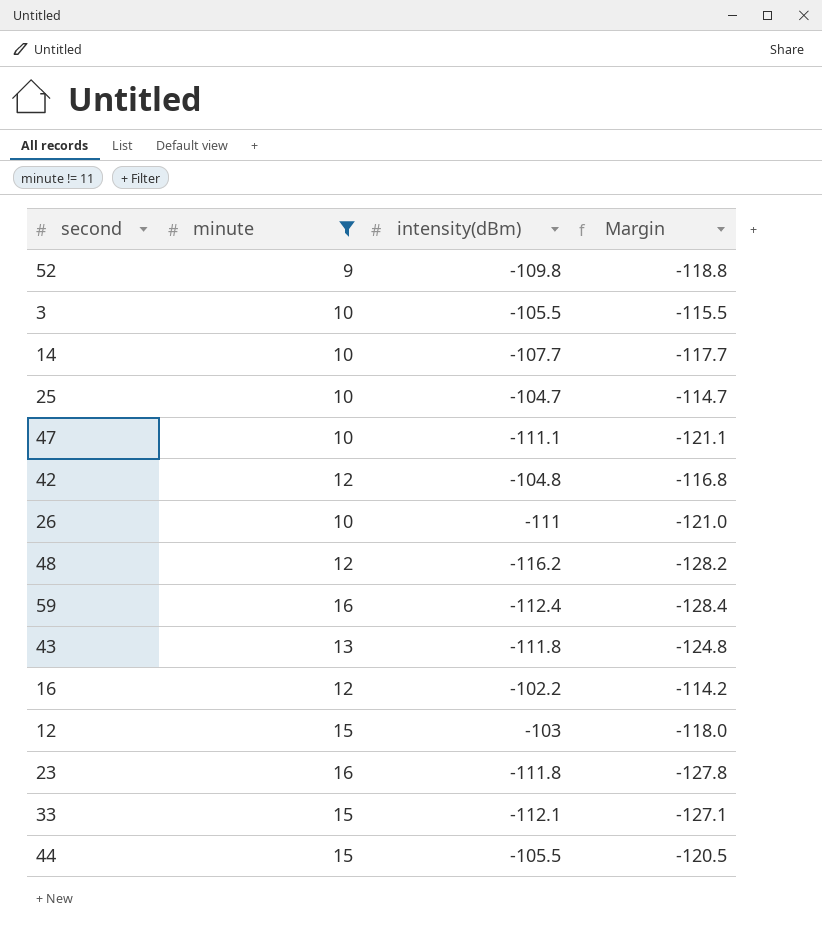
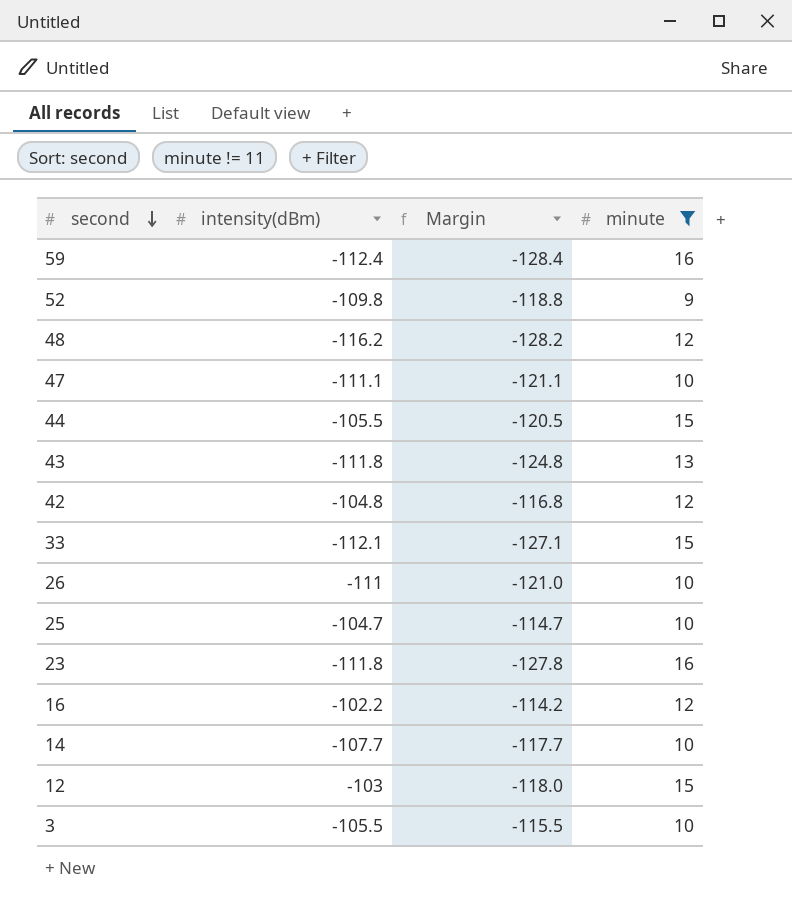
row order: none -> second descending
column minute | position: 2 -> 4

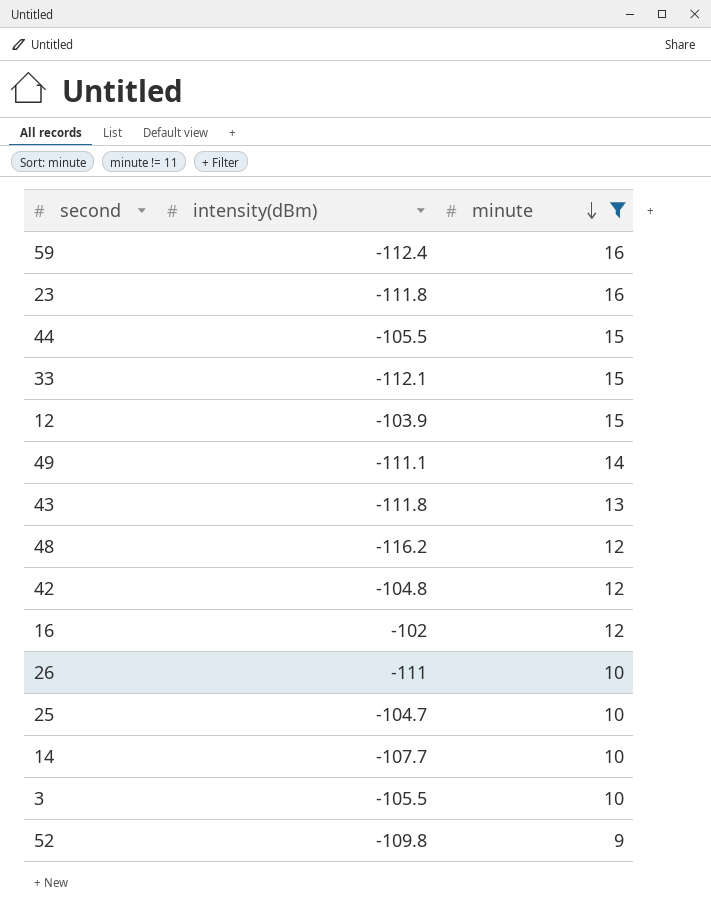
row order: second descending -> minute descending
column Margin | formula: [intensity(dBm)] - [minute] -> none
row 47: -111.1 | -121.1 | 10 -> none
12 | intensity(dBm): -103 -> -103.9
row 49: none -> -111.1 | 14
16 | intensity(dBm): -102.2 -> -102

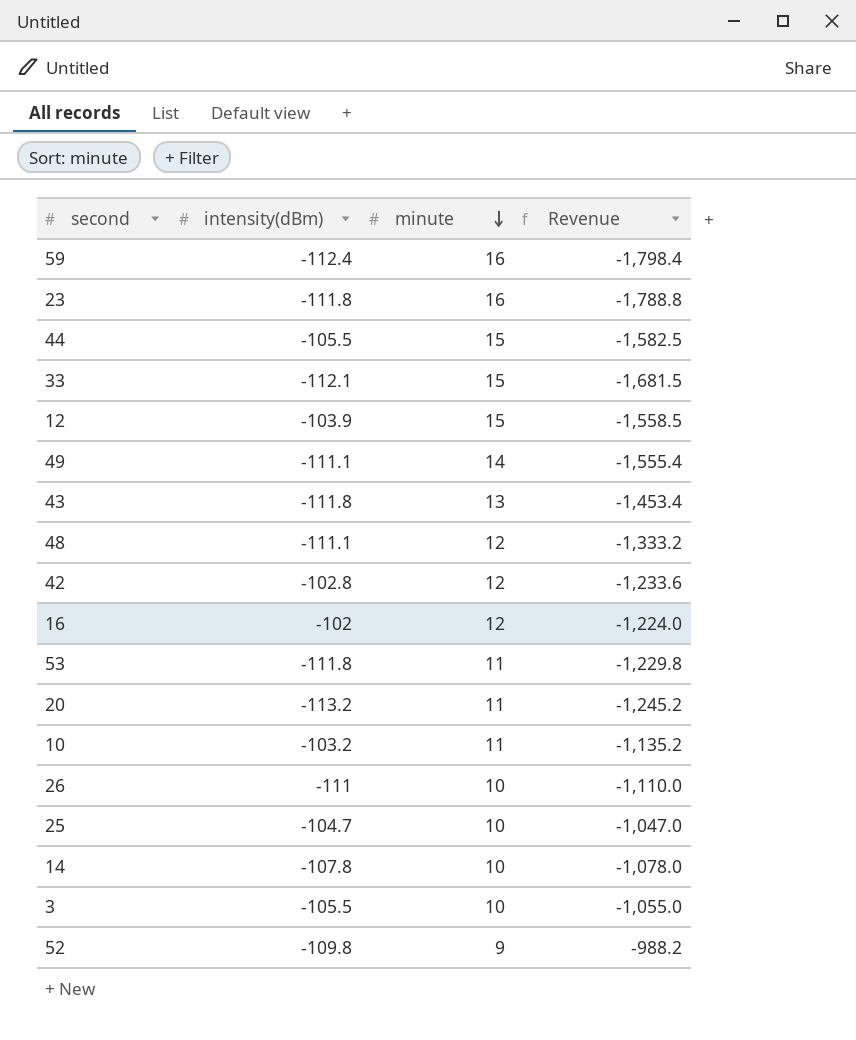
filter: minute != 11 -> none
column Revenue | formula: none -> [intensity(dBm)] * [minute]
48 | intensity(dBm): -116.2 -> -111.1
42 | intensity(dBm): -104.8 -> -102.8
14 | intensity(dBm): -107.7 -> -107.8

